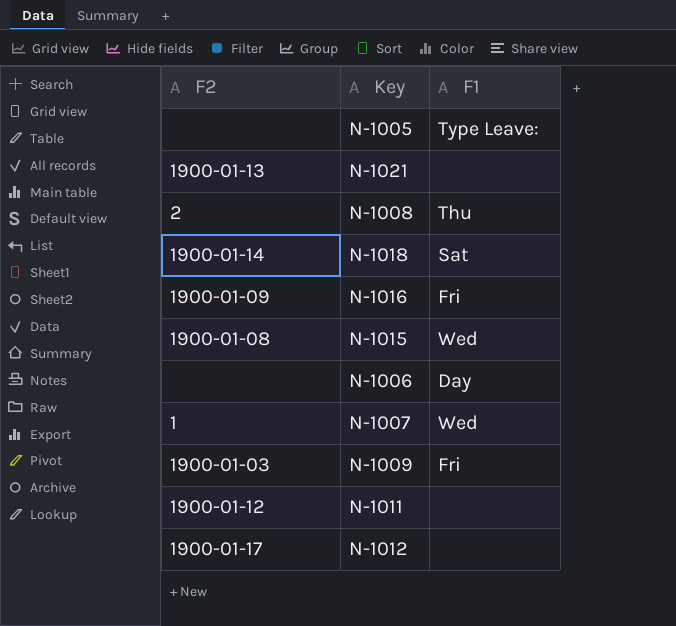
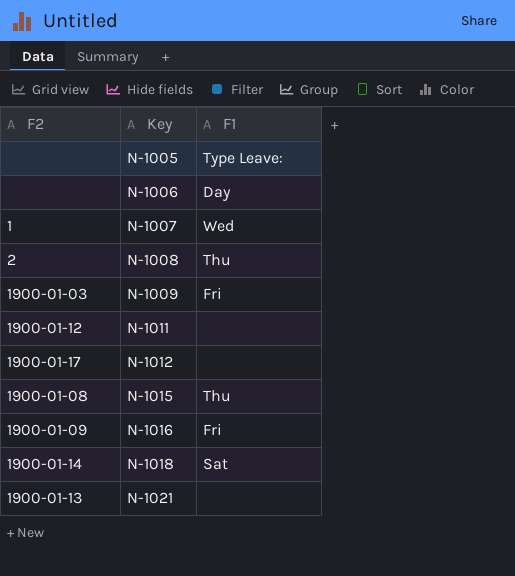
row order: none -> Key ascending
N-1015 | F1: Wed -> Thu

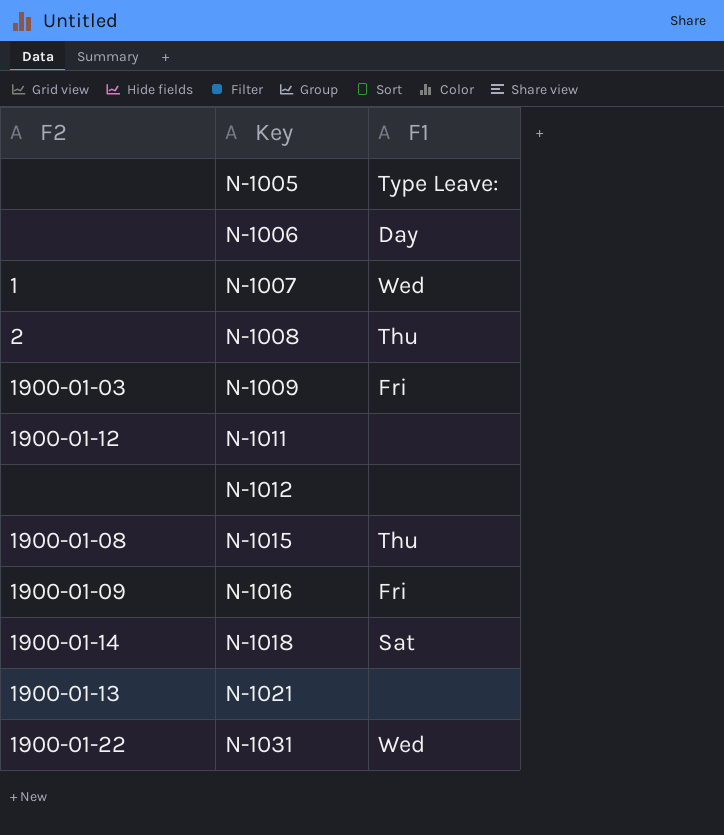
N-1012 | F2: 1900-01-17 -> none
row N-1031: none -> 1900-01-22 | Wed

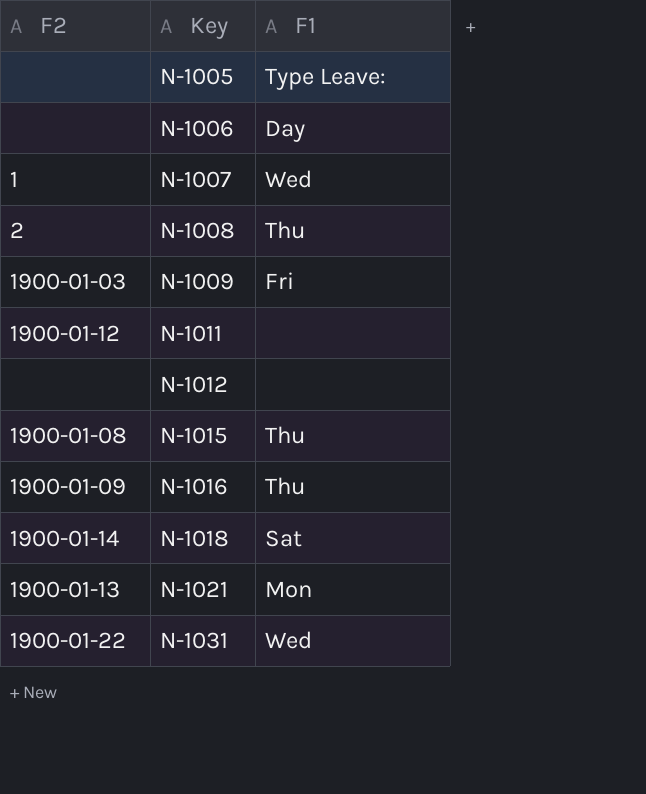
N-1016 | F1: Fri -> Thu
N-1021 | F1: none -> Mon

